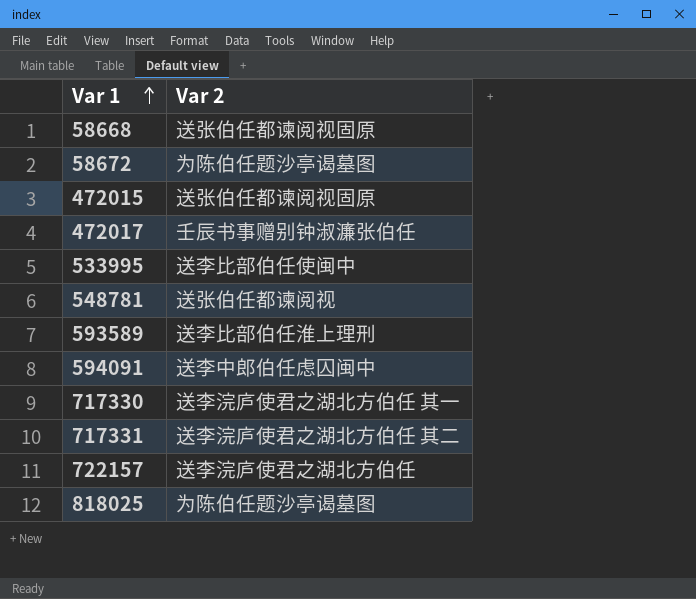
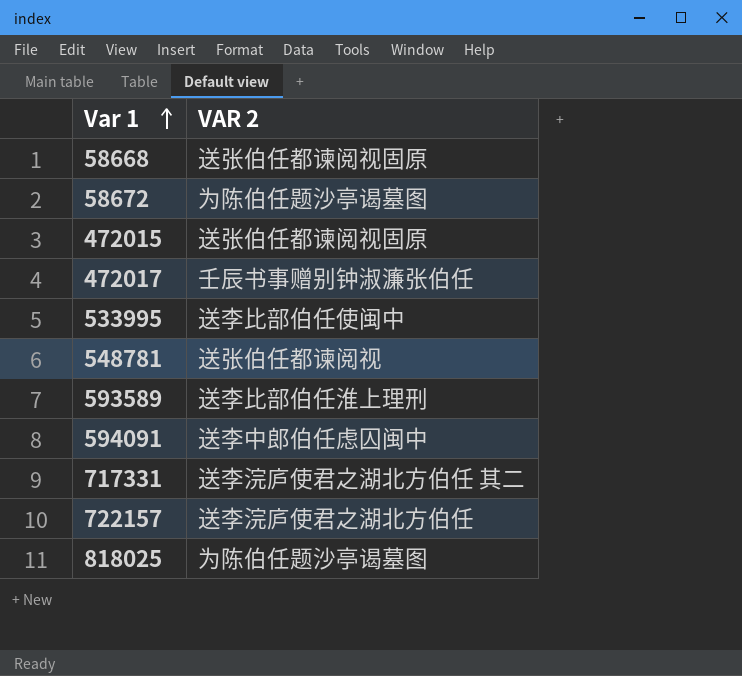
column name: Var 2 -> VAR 2
row 717330: 送李浣庐使君之湖北方伯任 其一 -> none

